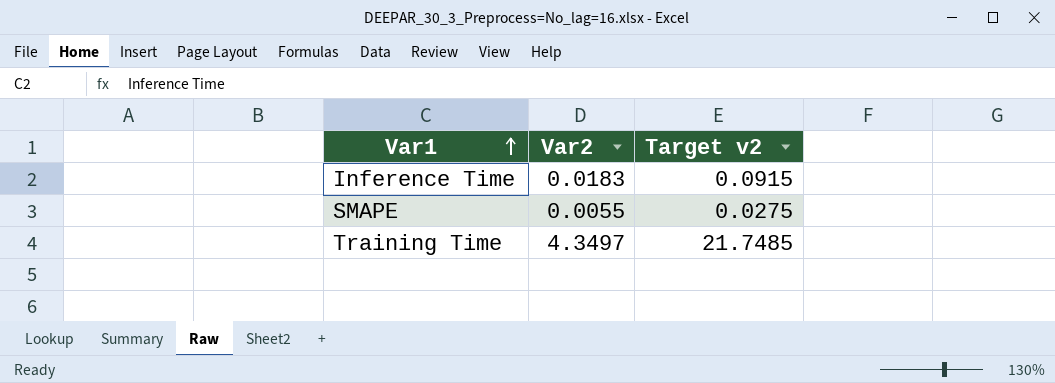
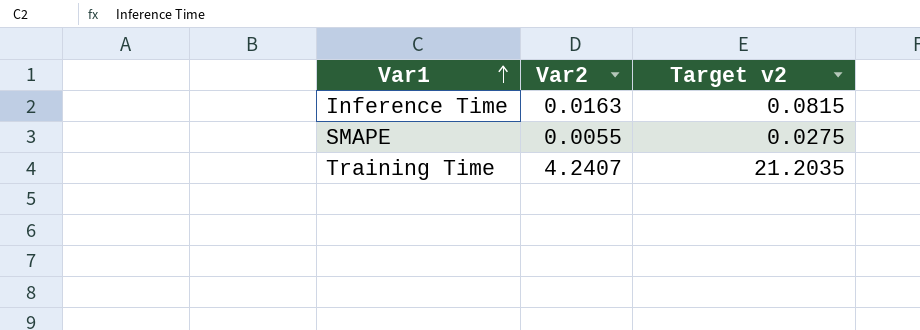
Inference Time | Var2: 0.0183 -> 0.0163
Inference Time | Target v2: 0.0915 -> 0.0815
Training Time | Var2: 4.3497 -> 4.2407
Training Time | Target v2: 21.7485 -> 21.2035

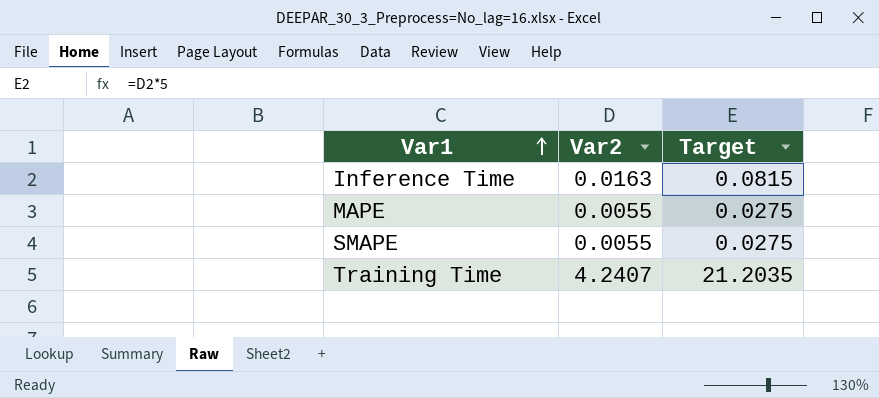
column name: Target v2 -> Target
row MAPE: none -> 0.0055 | 0.0275

